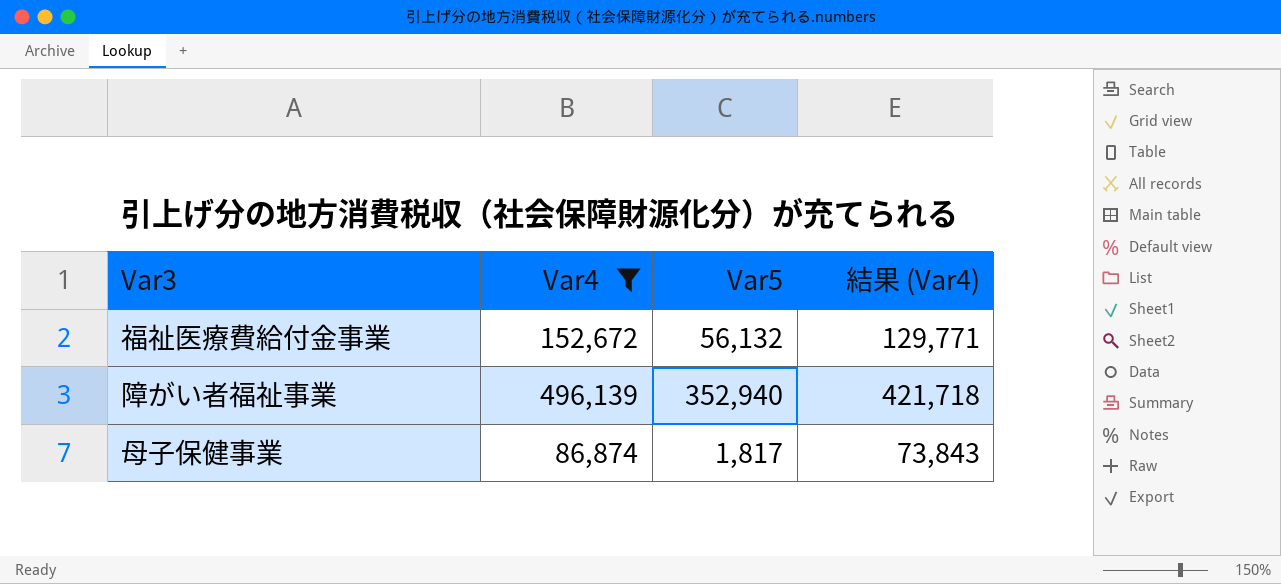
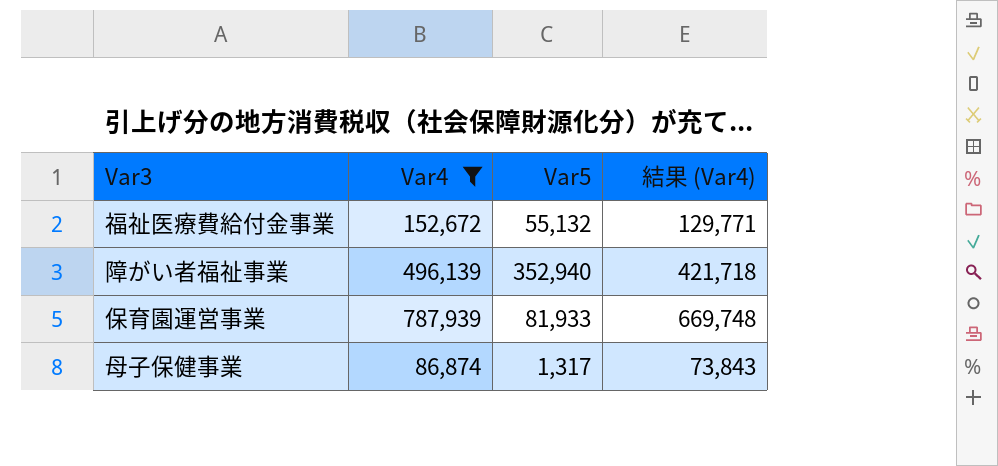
福祉医療費給付金事業 | Var5: 56,132 -> 55,132
row 保育園運営事業: none -> 787,939 | 81,933 | 669,748
母子保健事業 | Var5: 1,817 -> 1,317

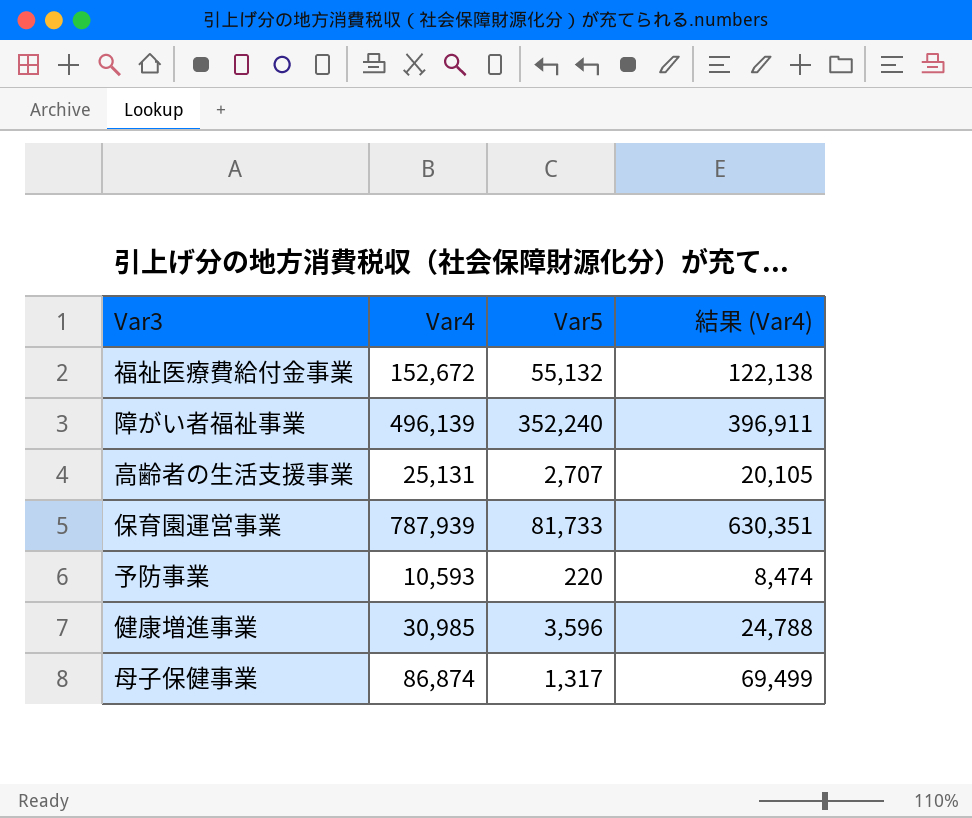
filter: Var4 >= 86,874 -> none
column 結果 (Var4) | formula: [Var4] * 0.85 -> [Var4] * 0.8
障がい者福祉事業 | Var5: 352,940 -> 352,240
保育園運営事業 | Var5: 81,933 -> 81,733

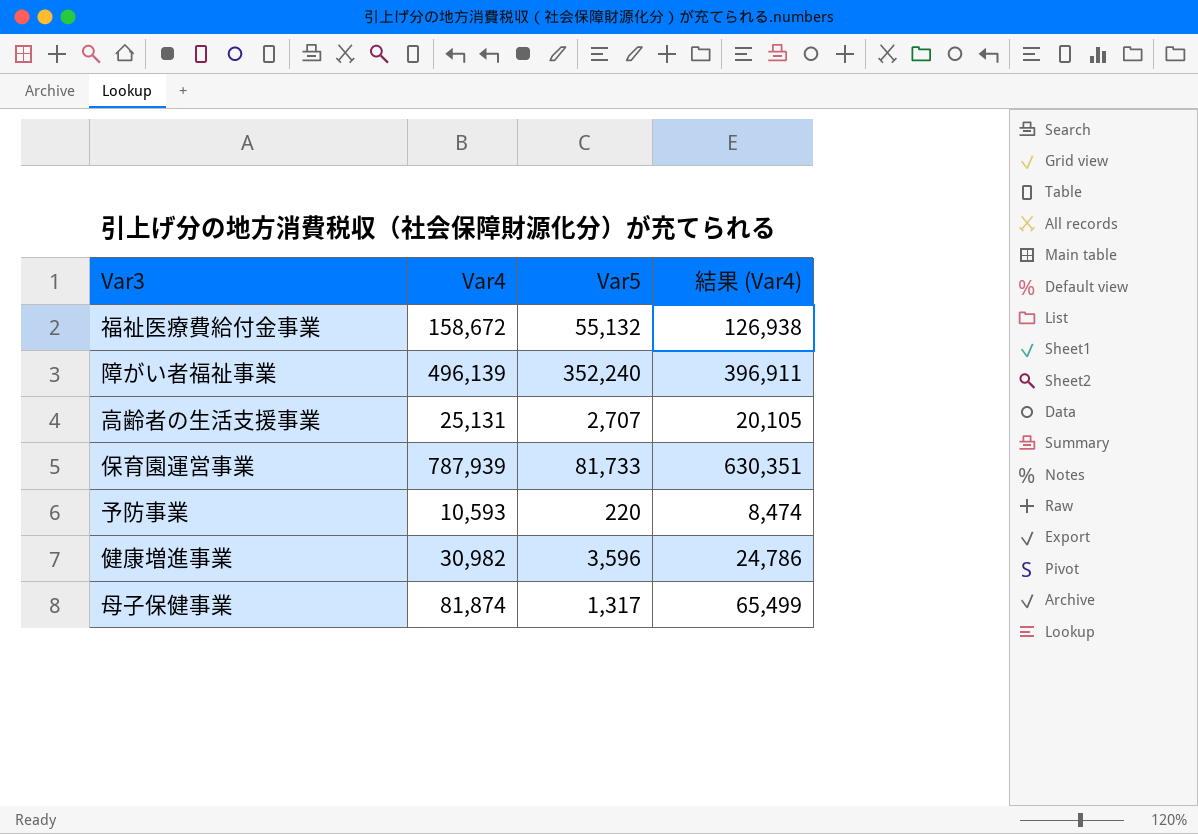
福祉医療費給付金事業 | Var4: 152,672 -> 158,672
福祉医療費給付金事業 | 結果 (Var4): 122,138 -> 126,938
健康増進事業 | Var4: 30,985 -> 30,982
健康増進事業 | 結果 (Var4): 24,788 -> 24,786
母子保健事業 | Var4: 86,874 -> 81,874
母子保健事業 | 結果 (Var4): 69,499 -> 65,499

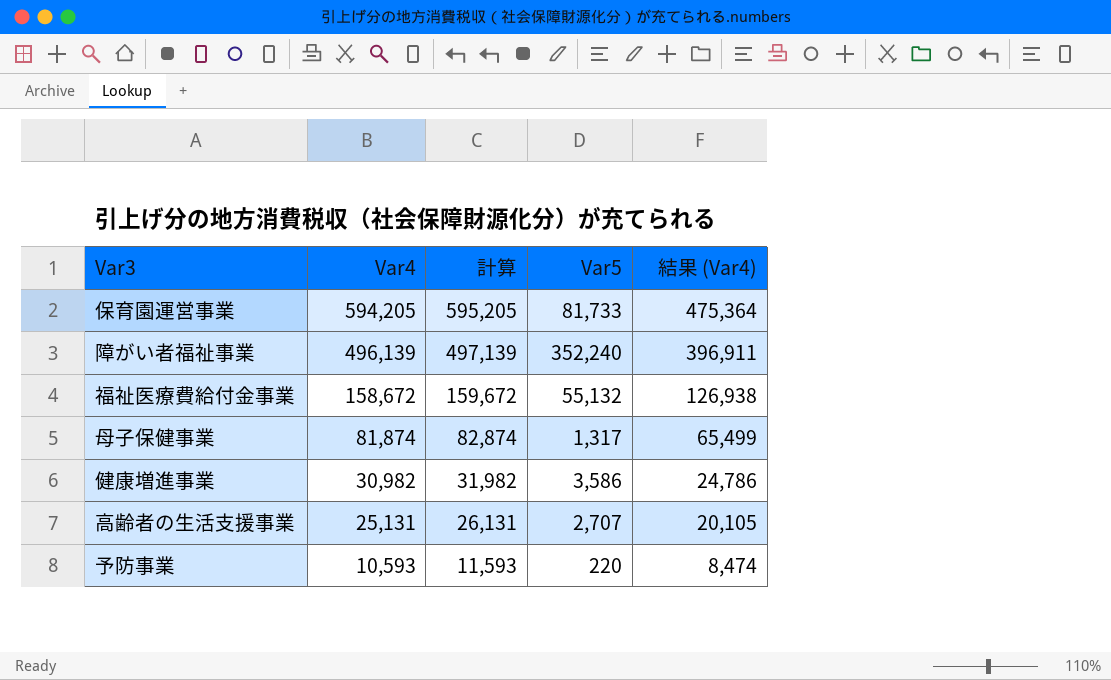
row order: none -> Var4 descending
column 計算 | formula: none -> [Var4] + 1000
保育園運営事業 | Var4: 787,939 -> 594,205
保育園運営事業 | 結果 (Var4): 630,351 -> 475,364
健康増進事業 | Var5: 3,596 -> 3,586

